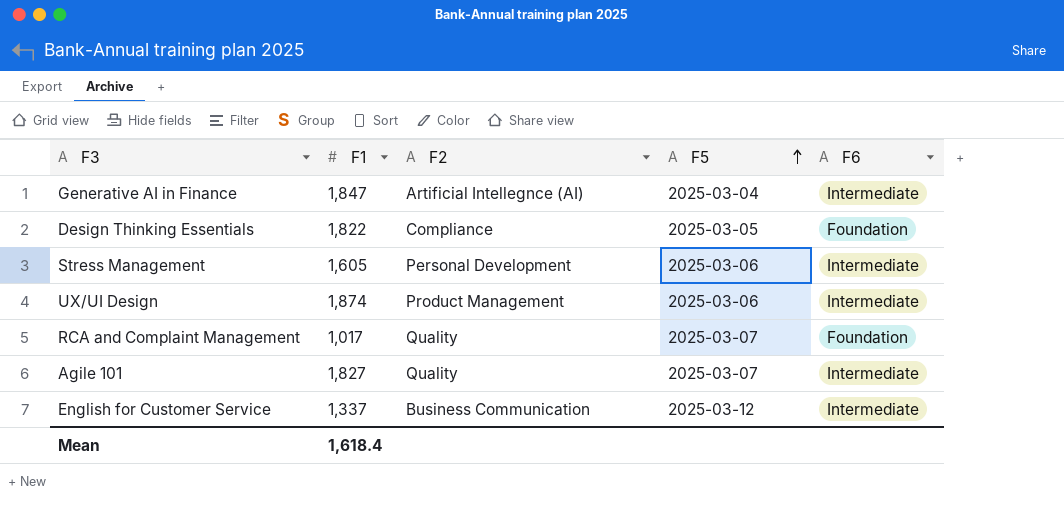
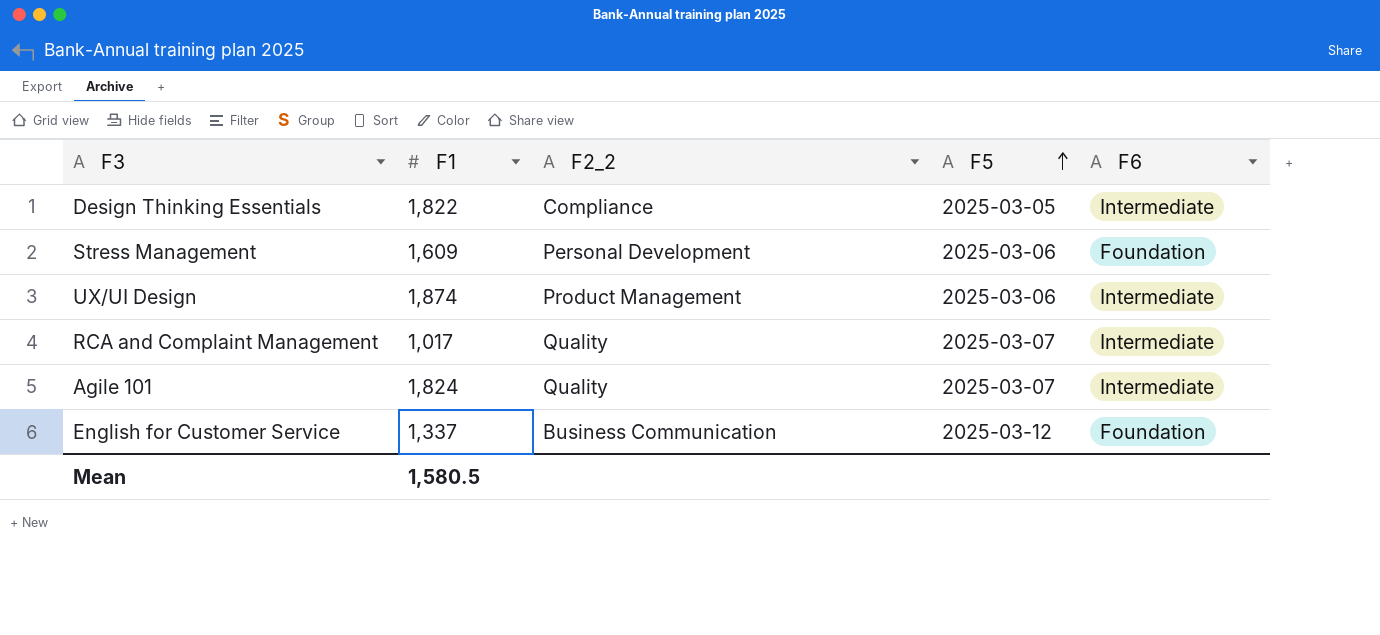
column name: F2 -> F2_2
row Generative AI in Finance: 1,847 | Artificial Intellegnce (AI) | 2025-03-04 | Intermediate -> none
Design Thinking Essentials | F6: Foundation -> Intermediate
Stress Management | F1: 1,605 -> 1,609
Stress Management | F6: Intermediate -> Foundation
RCA and Complaint Management | F6: Foundation -> Intermediate
Agile 101 | F1: 1,827 -> 1,824
English for Customer Service | F6: Intermediate -> Foundation
Mean | F1: 1,618.4 -> 1,580.5

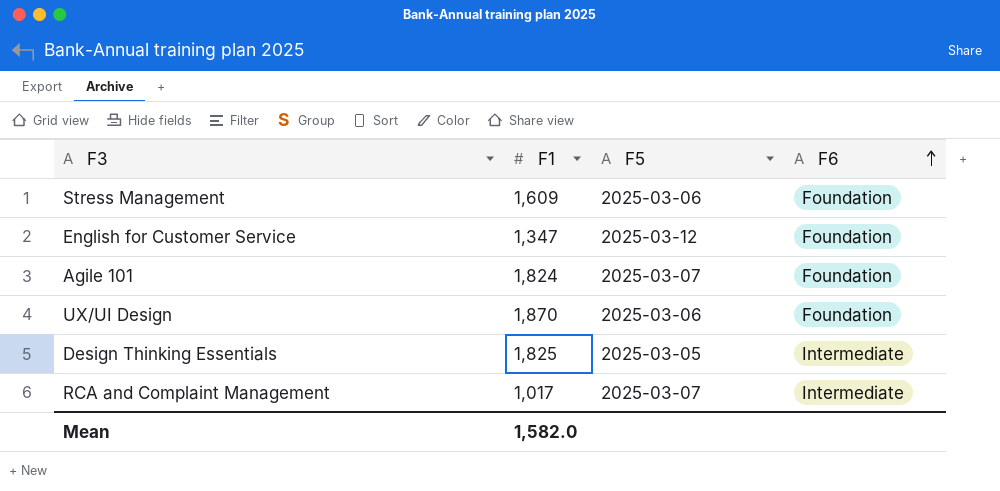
row order: F5 ascending -> F6 ascending
column F2_2 | position: 3 -> none
English for Customer Service | F1: 1,337 -> 1,347
Agile 101 | F6: Intermediate -> Foundation
UX/UI Design | F1: 1,874 -> 1,870
UX/UI Design | F6: Intermediate -> Foundation
Design Thinking Essentials | F1: 1,822 -> 1,825
Mean | F1: 1,580.5 -> 1,582.0

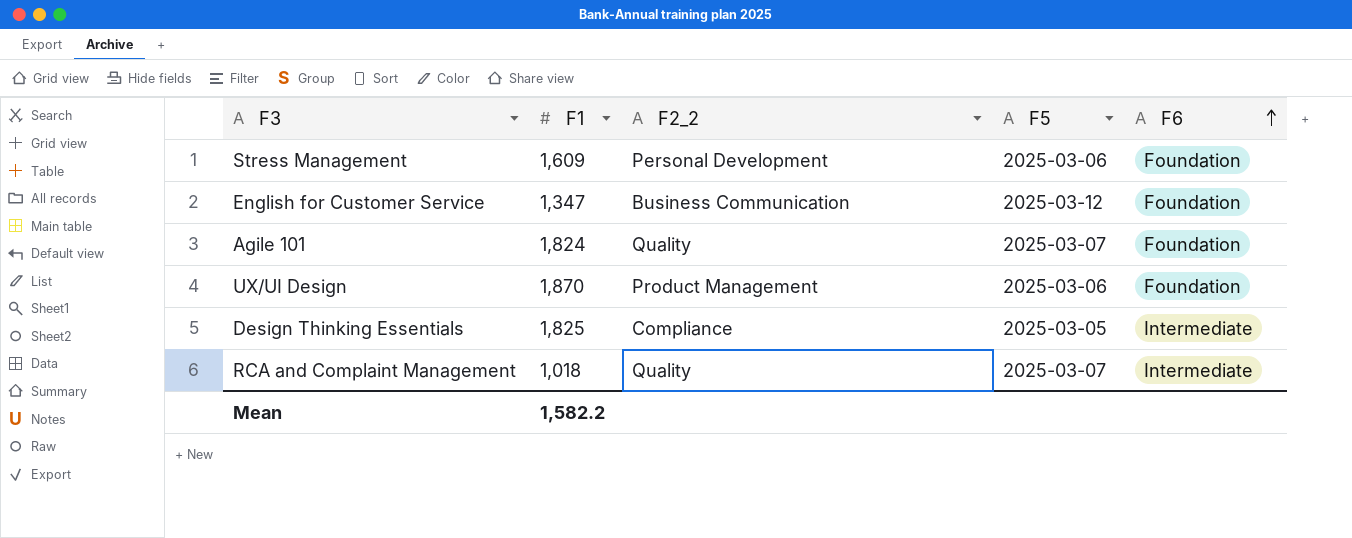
column F2_2 | position: none -> 3
RCA and Complaint Management | F1: 1,017 -> 1,018
Mean | F1: 1,582.0 -> 1,582.2

